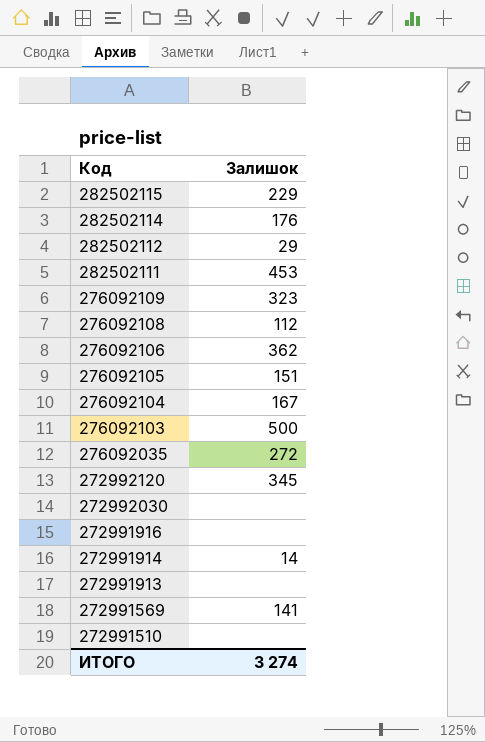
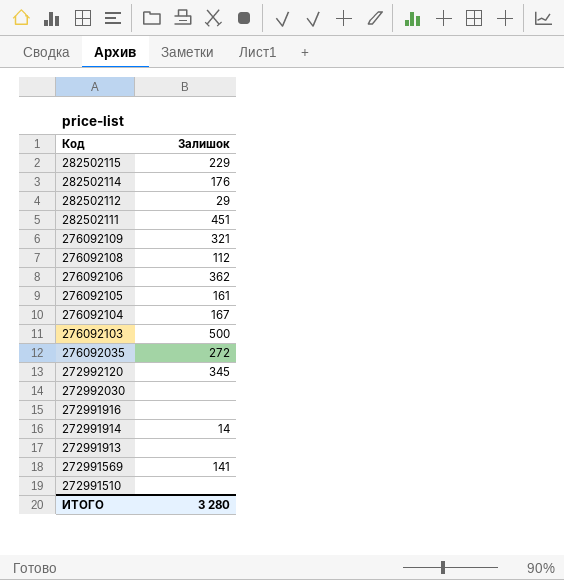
282502111 | Залишок: 453 -> 451
276092109 | Залишок: 323 -> 321
276092105 | Залишок: 151 -> 161
ИТОГО | Залишок: 3 274 -> 3 280

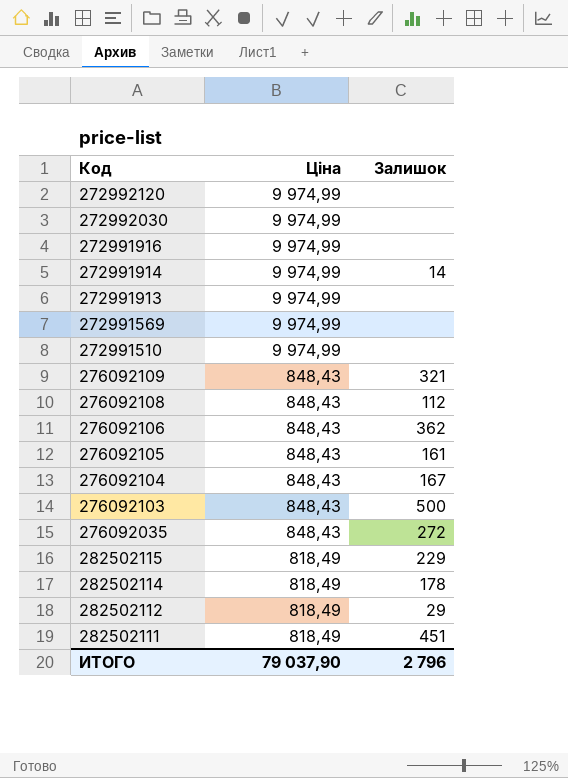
row order: Код descending -> Ціна descending
column Ціна | position: none -> 2
272992120 | Залишок: 345 -> none
272991569 | Залишок: 141 -> none
282502114 | Залишок: 176 -> 178
ИТОГО | Залишок: 3 280 -> 2 796

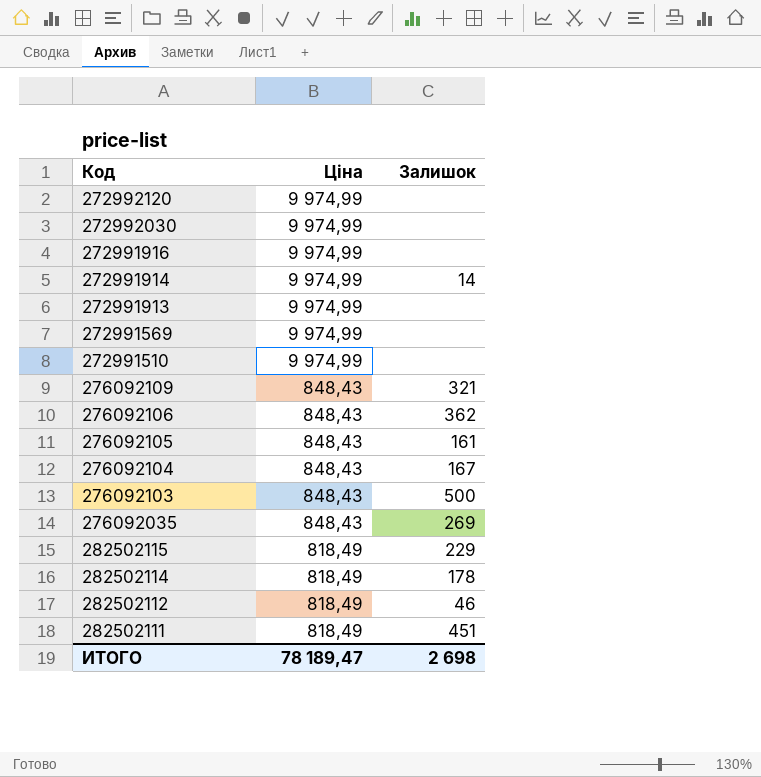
row 276092108: 848,43 | 112 -> none
276092035 | Залишок: 272 -> 269
282502112 | Залишок: 29 -> 46
ИТОГО | Ціна: 79 037,90 -> 78 189,47
ИТОГО | Залишок: 2 796 -> 2 698

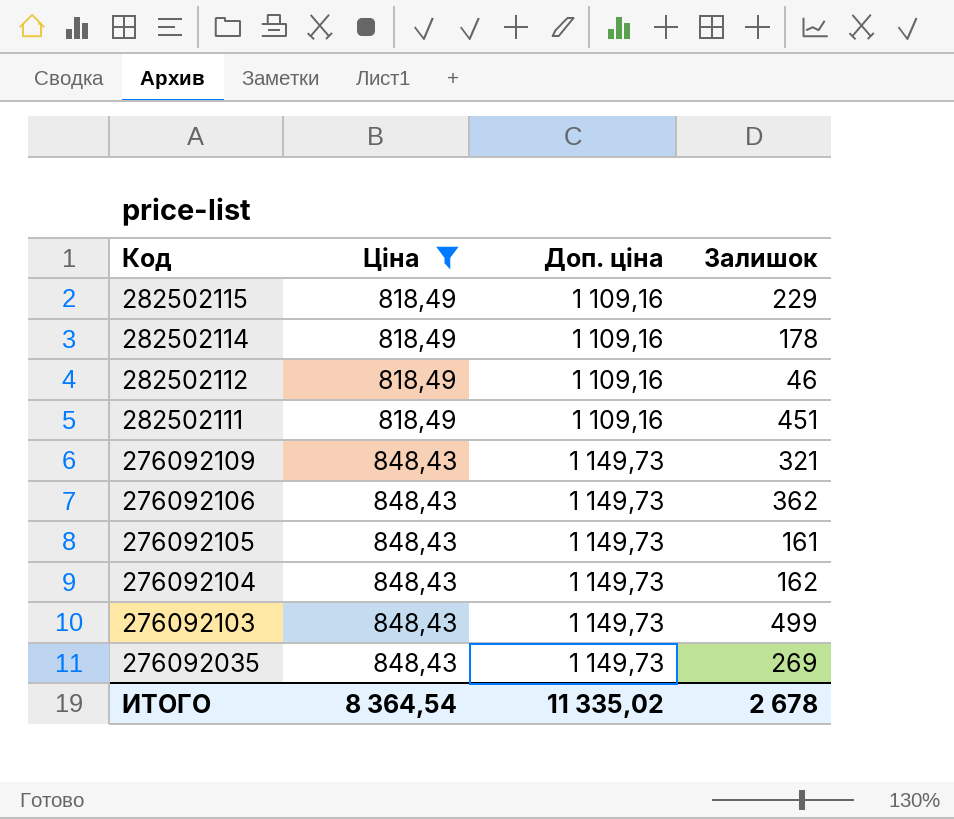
filter: none -> Ціна != 9 974,99
row order: Ціна descending -> Код descending
column Доп. ціна | position: none -> 3
276092104 | Залишок: 167 -> 162
276092103 | Залишок: 500 -> 499
ИТОГО | Ціна: 78 189,47 -> 8 364,54
ИТОГО | Залишок: 2 698 -> 2 678

